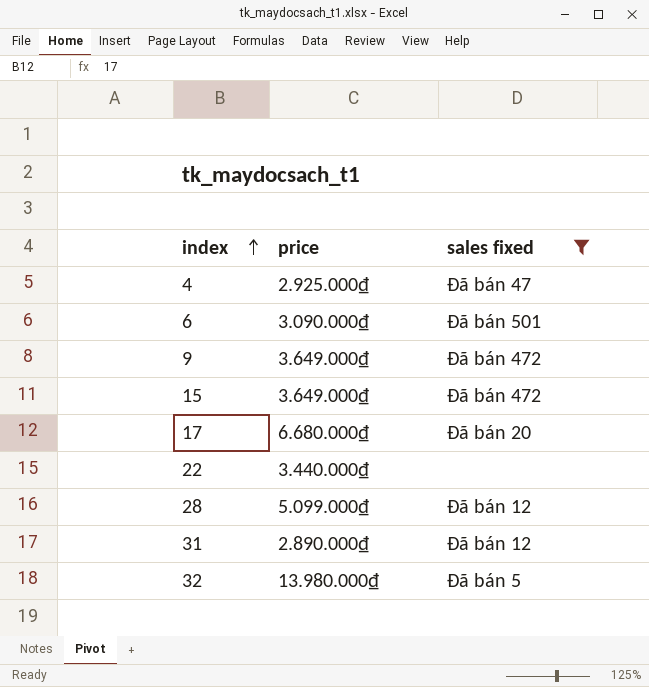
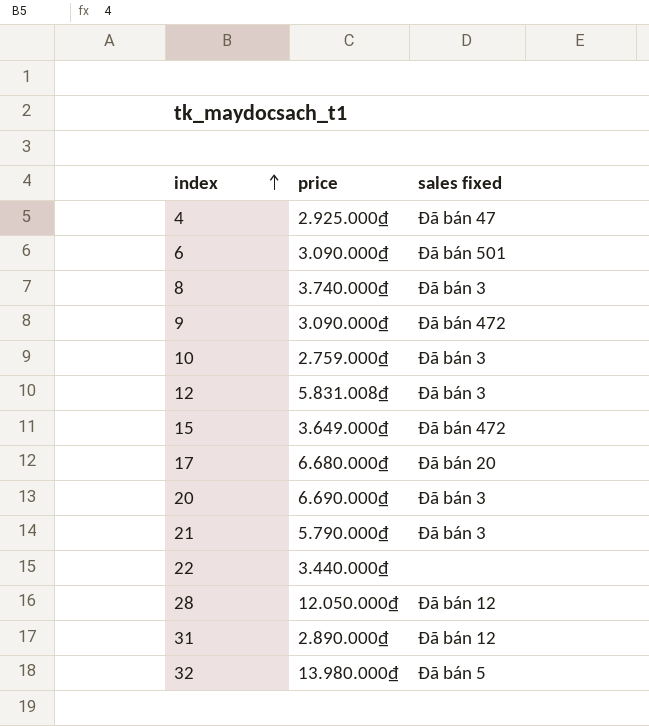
filter: sales fixed != Đã bán 3 -> none
9 | price: 3.649.000₫ -> 3.090.000₫
28 | price: 5.099.000₫ -> 12.050.000₫

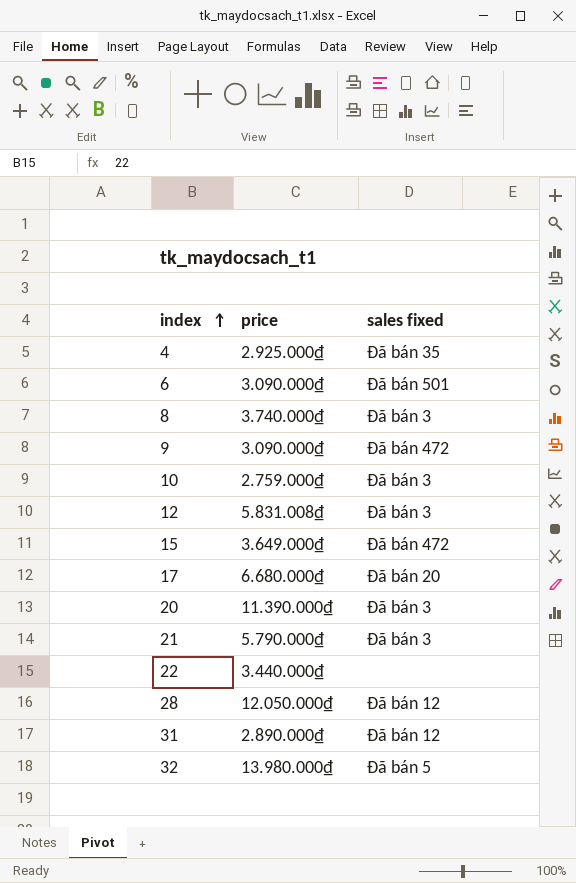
4 | sales fixed: Đã bán 47 -> Đã bán 35
20 | price: 6.690.000₫ -> 11.390.000₫

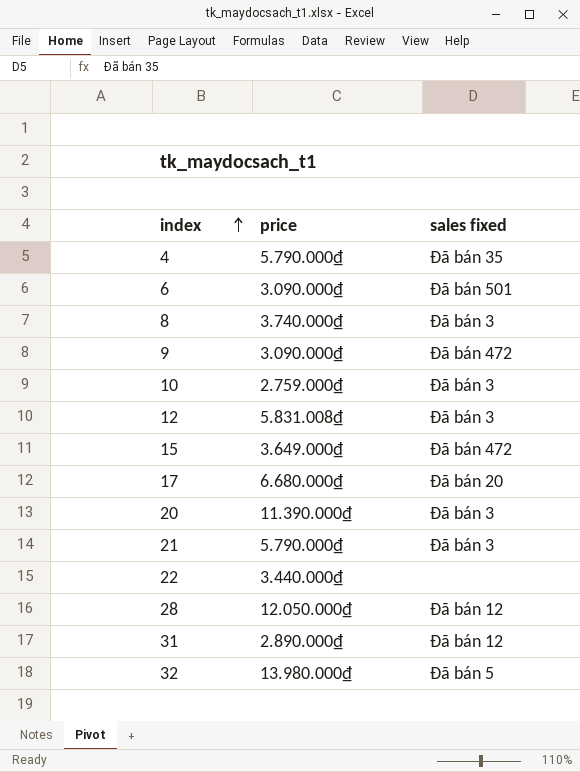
4 | price: 2.925.000₫ -> 5.790.000₫

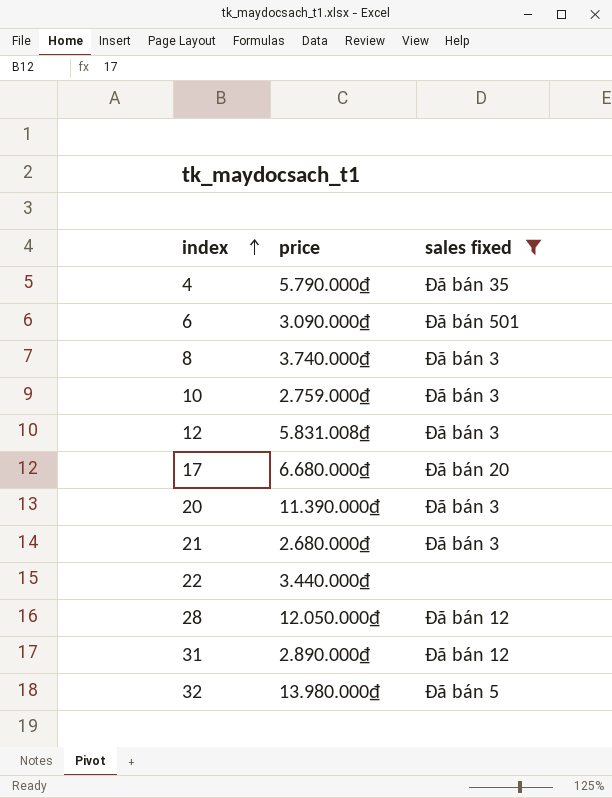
filter: none -> sales fixed != Đã bán 472
21 | price: 5.790.000₫ -> 2.680.000₫

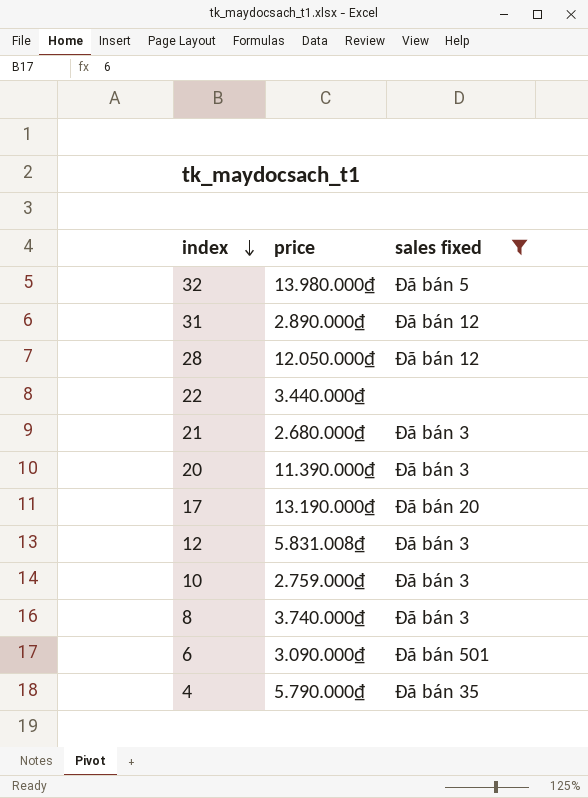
row order: index ascending -> index descending
17 | price: 6.680.000₫ -> 13.190.000₫

